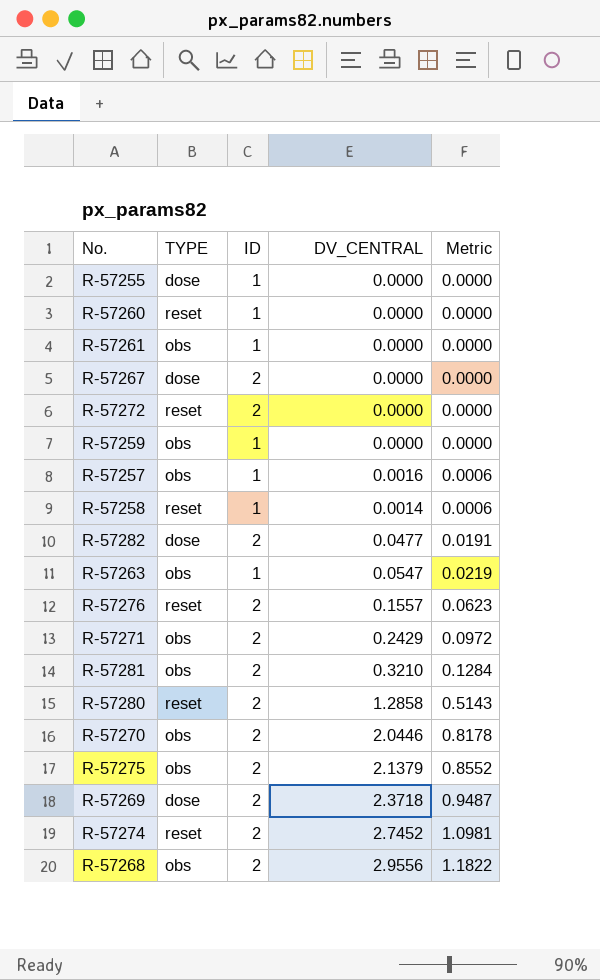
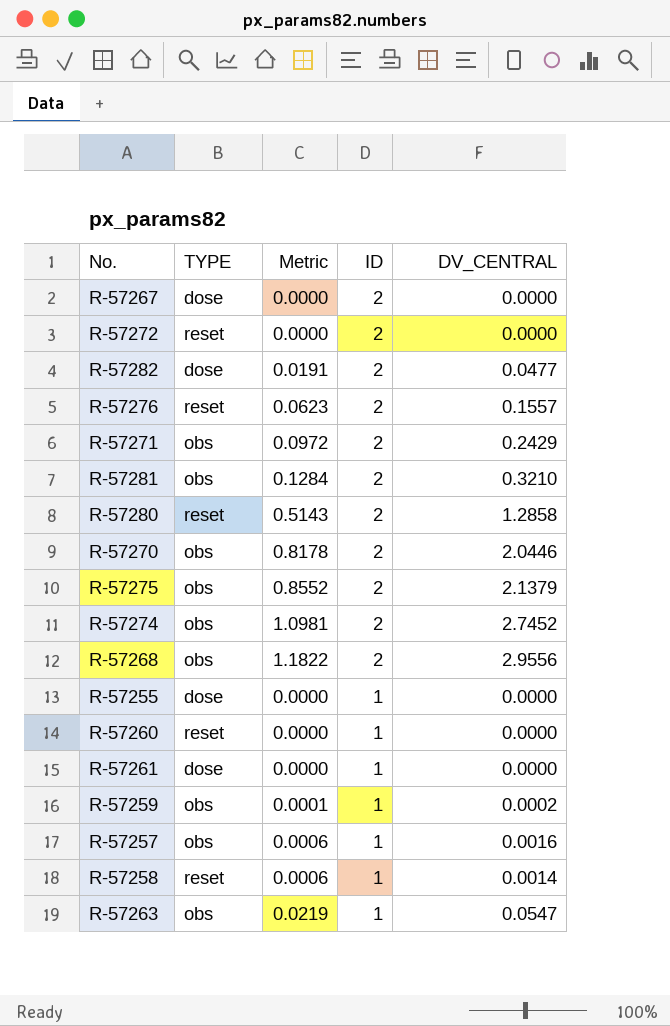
row order: Metric ascending -> ID descending
column Metric | position: 5 -> 3
row R-57269: dose | 2 | 2.3718 | 0.9487 -> none
R-57274 | TYPE: reset -> obs
R-57261 | TYPE: obs -> dose
R-57259 | Metric: 0.0000 -> 0.0001
R-57259 | DV_CENTRAL: 0.0000 -> 0.0002

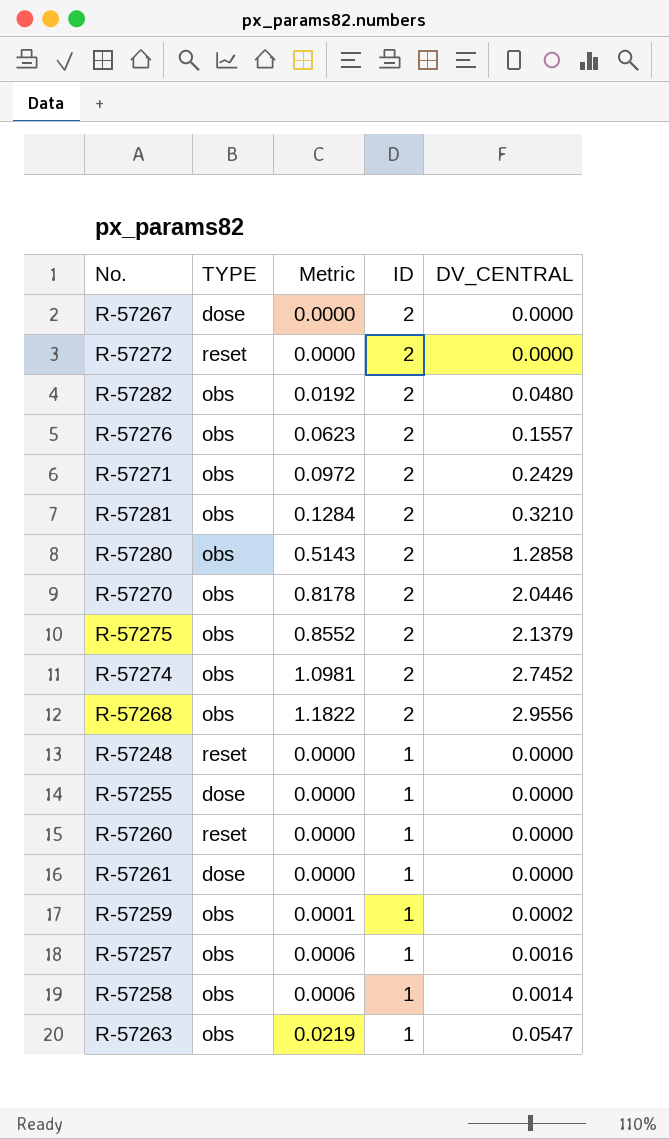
R-57282 | TYPE: dose -> obs
R-57282 | Metric: 0.0191 -> 0.0192
R-57282 | DV_CENTRAL: 0.0477 -> 0.0480
R-57276 | TYPE: reset -> obs
R-57280 | TYPE: reset -> obs
row R-57248: none -> reset | 0.0000 | 1 | 0.0000
R-57258 | TYPE: reset -> obs

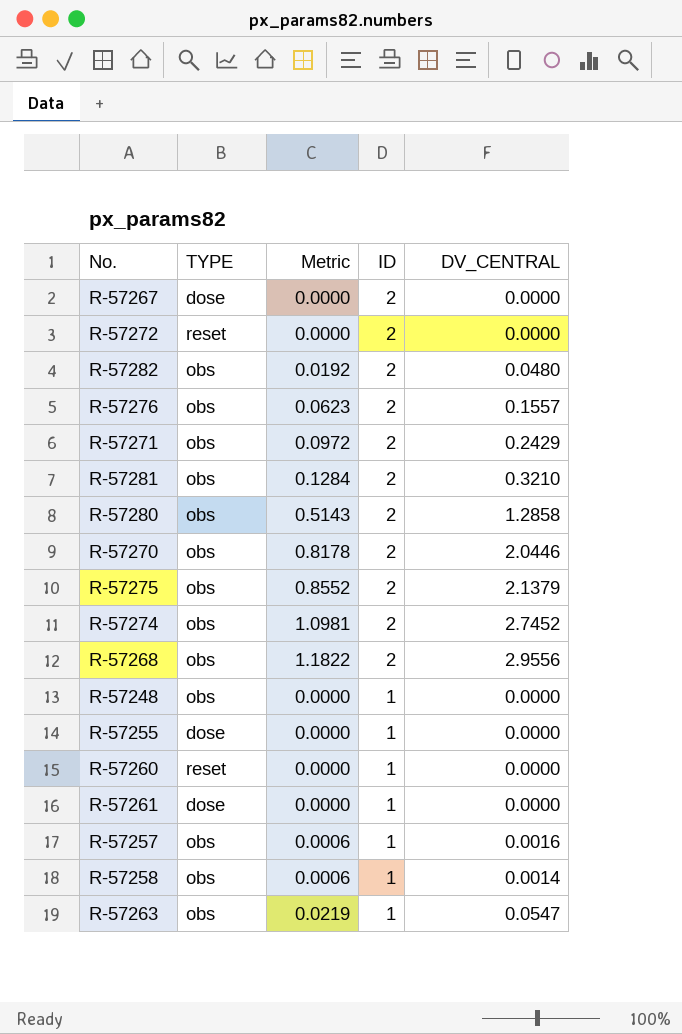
row R-57259: obs | 0.0001 | 1 | 0.0002 -> none
R-57248 | TYPE: reset -> obs

